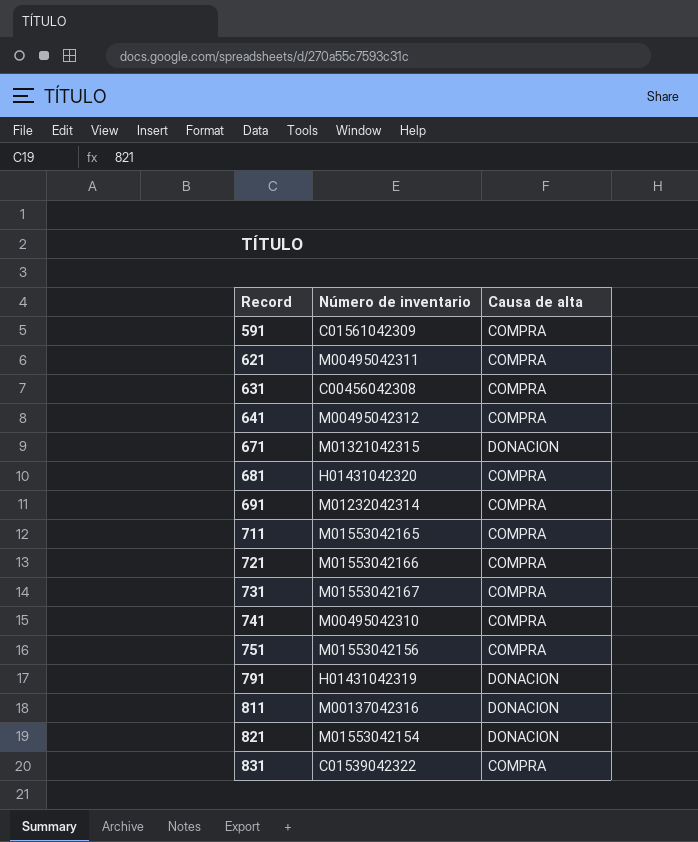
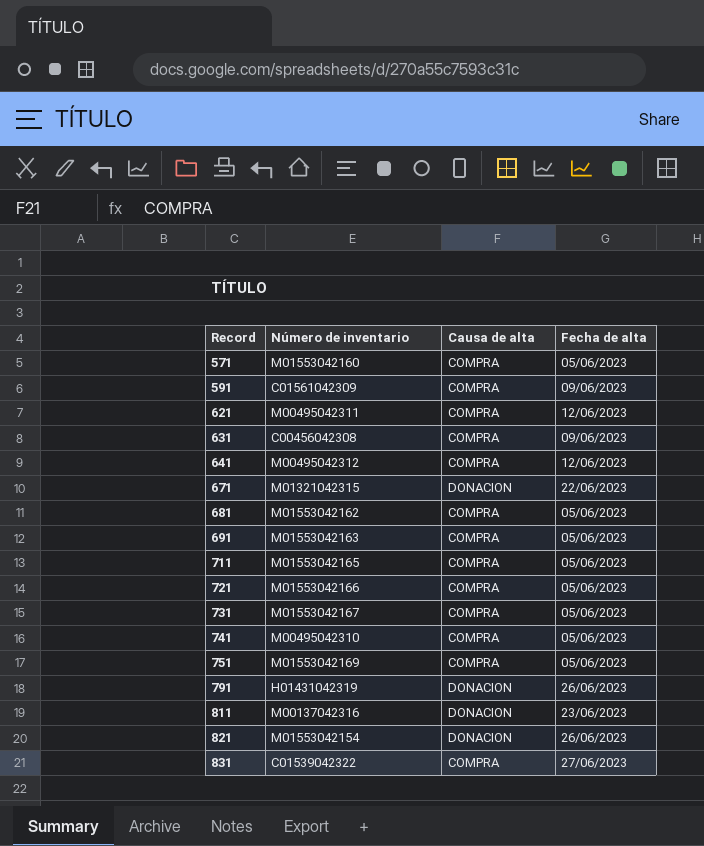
column Fecha de alta | position: none -> 4
row 571: none -> M01553042160 | COMPRA | 05/06/2023
681 | Número de inventario: H01431042320 -> M01553042162
691 | Número de inventario: M01232042314 -> M01553042163
751 | Número de inventario: M01553042156 -> M01553042169

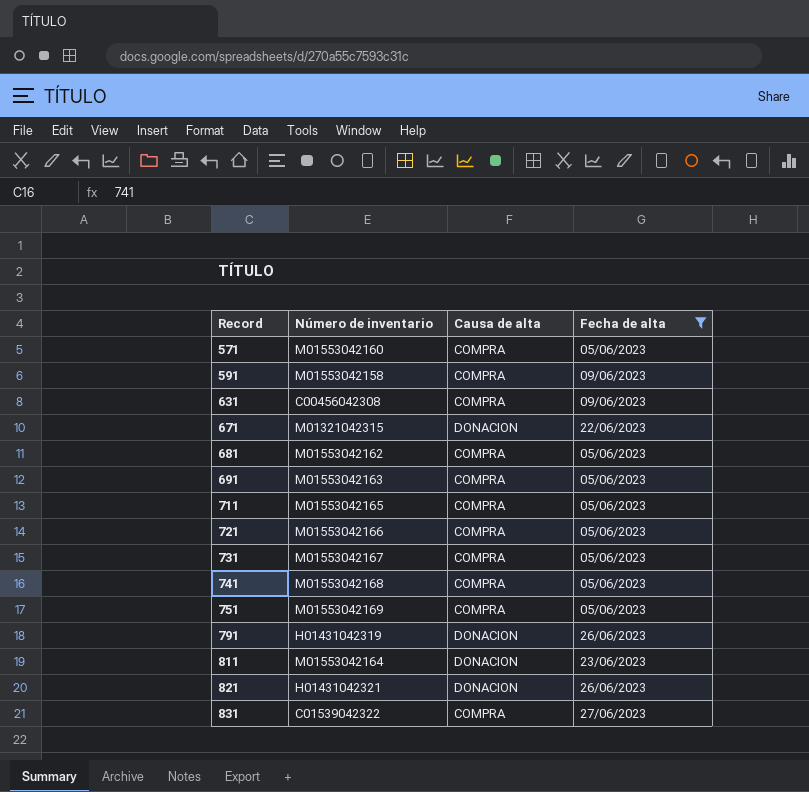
filter: none -> Fecha de alta != 12/06/2023
591 | Número de inventario: C01561042309 -> M01553042158
741 | Número de inventario: M00495042310 -> M01553042168
811 | Número de inventario: M00137042316 -> M01553042164
821 | Número de inventario: M01553042154 -> H01431042321

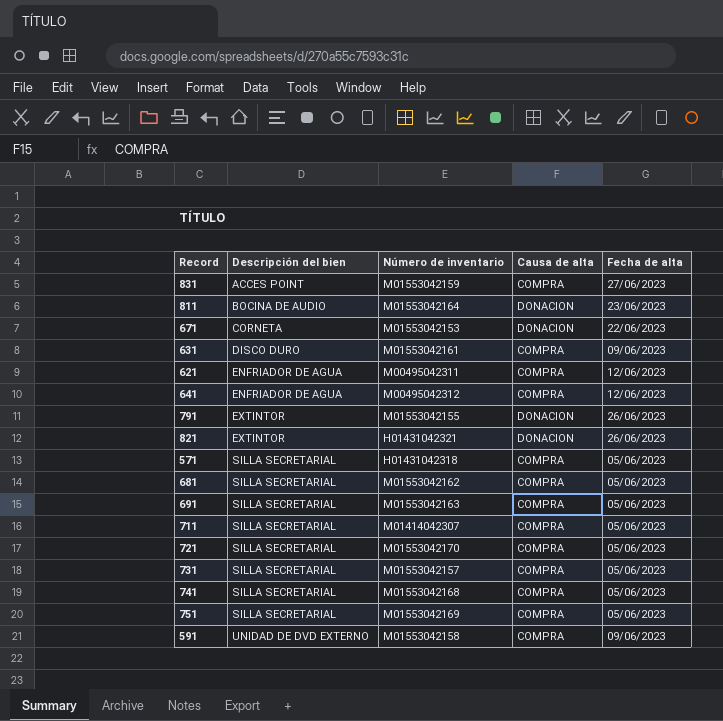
filter: Fecha de alta != 12/06/2023 -> none
row order: Record ascending -> Descripción del bien ascending
column Descripción del bien | position: none -> 2
831 | Número de inventario: C01539042322 -> M01553042159
671 | Número de inventario: M01321042315 -> M01553042153
631 | Número de inventario: C00456042308 -> M01553042161
791 | Número de inventario: H01431042319 -> M01553042155
571 | Número de inventario: M01553042160 -> H01431042318
711 | Número de inventario: M01553042165 -> M01414042307
721 | Número de inventario: M01553042166 -> M01553042170
731 | Número de inventario: M01553042167 -> M01553042157

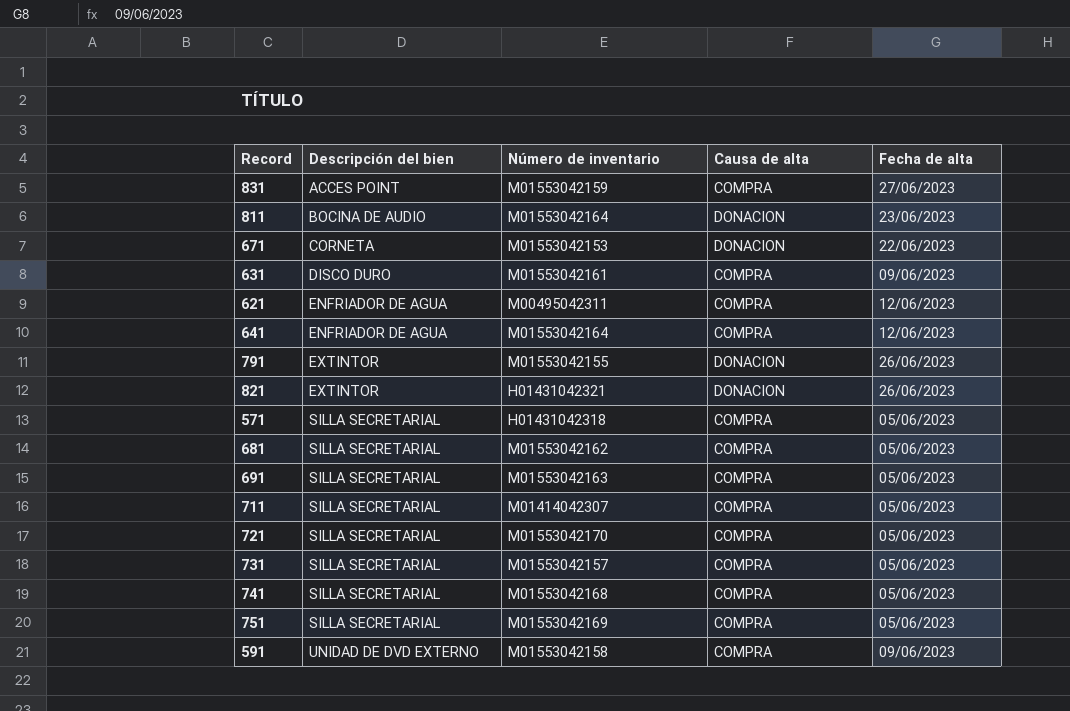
641 | Número de inventario: M00495042312 -> M01553042164

